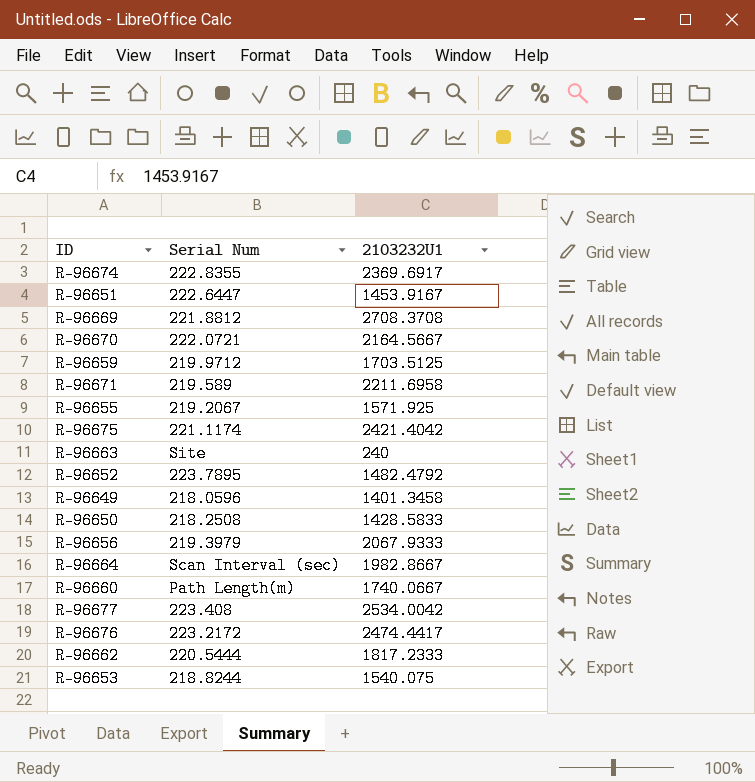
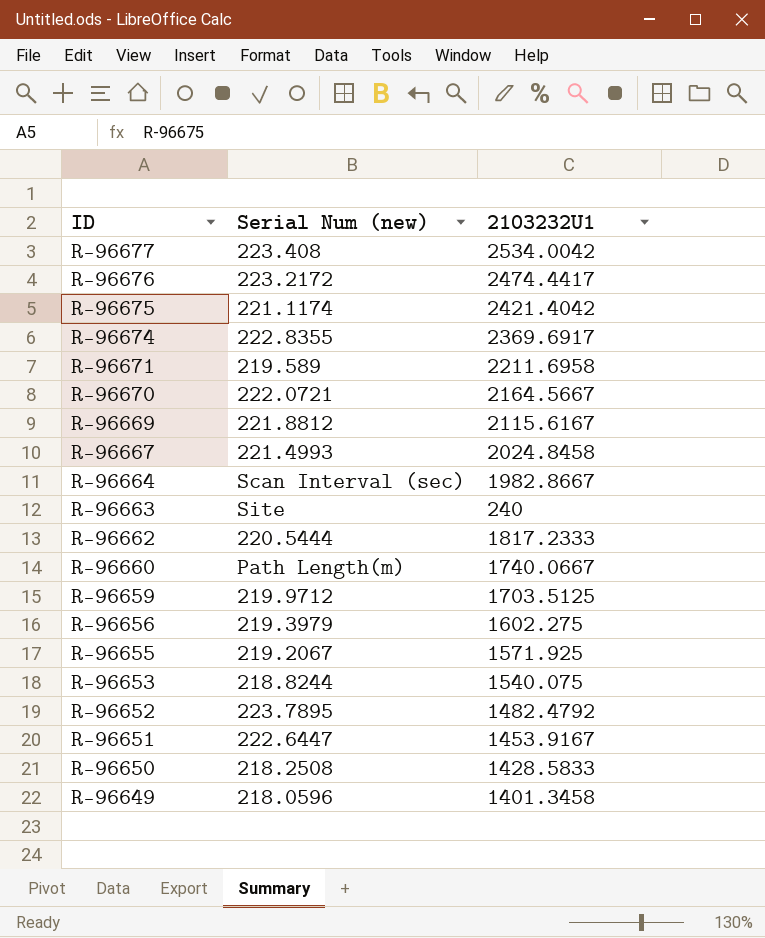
row order: none -> ID descending
column name: Serial Num -> Serial Num (new)
R-96669 | 2103232U1: 2708.3708 -> 2115.6167
row R-96667: none -> 221.4993 | 2024.8458
R-96656 | 2103232U1: 2067.9333 -> 1602.275

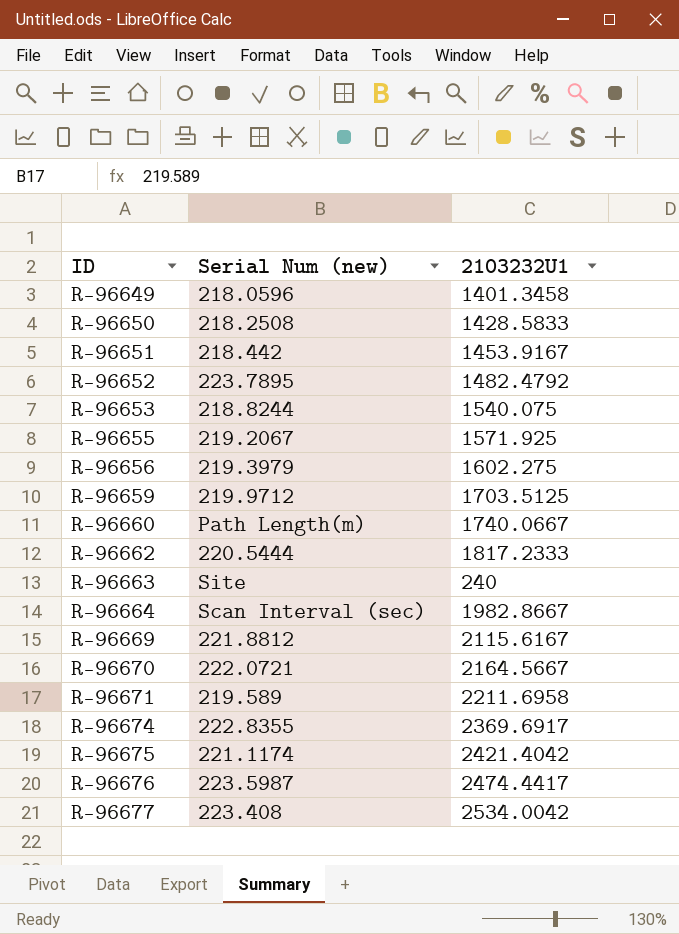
row order: ID descending -> ID ascending
row R-96667: 221.4993 | 2024.8458 -> none
R-96651 | Serial Num (new): 222.6447 -> 218.442
R-96676 | Serial Num (new): 223.2172 -> 223.5987

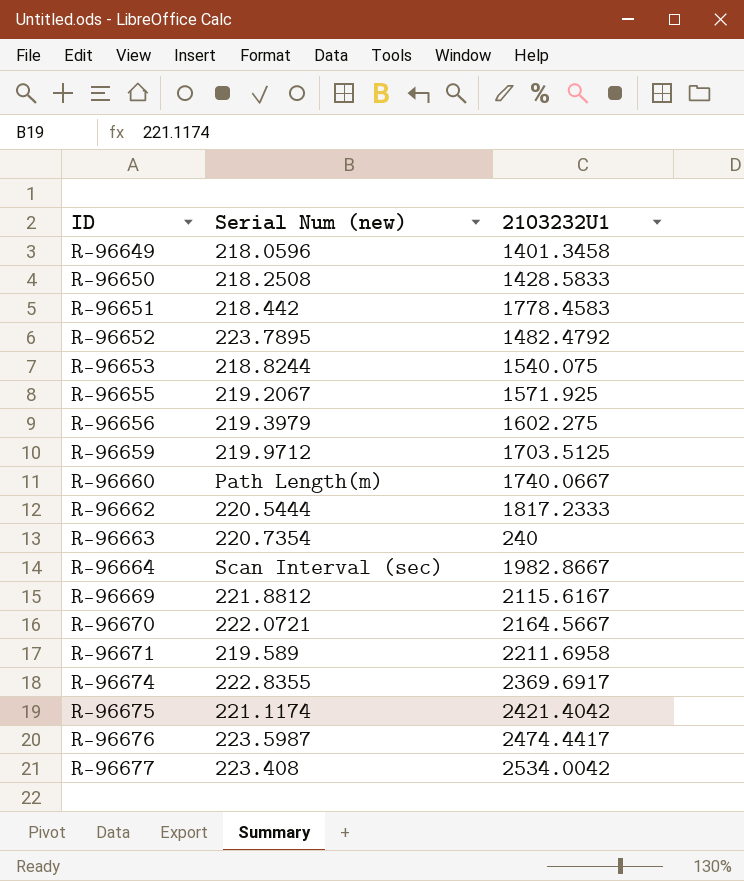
R-96651 | 2103232U1: 1453.9167 -> 1778.4583
R-96663 | Serial Num (new): Site -> 220.7354

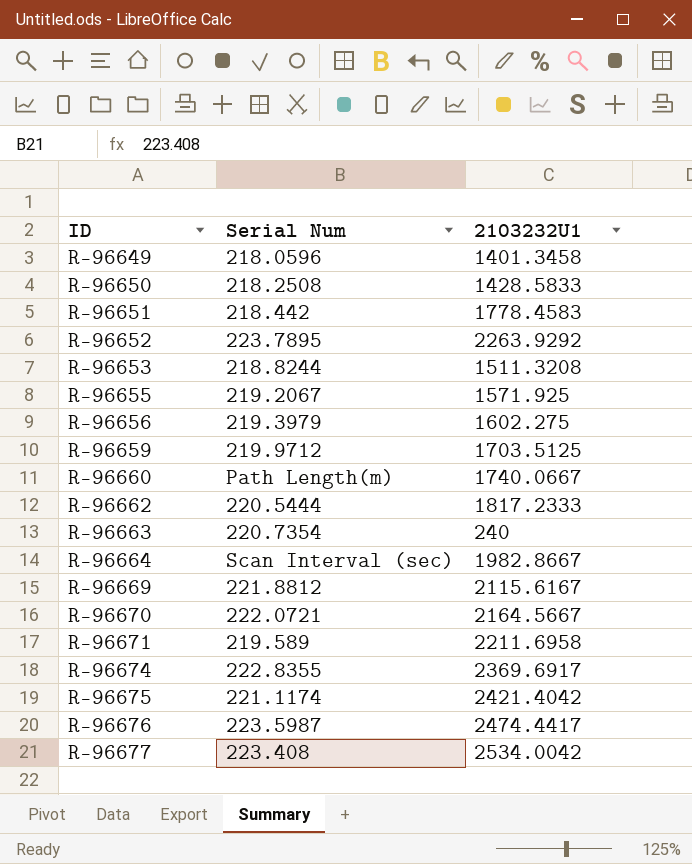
column name: Serial Num (new) -> Serial Num
R-96652 | 2103232U1: 1482.4792 -> 2263.9292
R-96653 | 2103232U1: 1540.075 -> 1511.3208

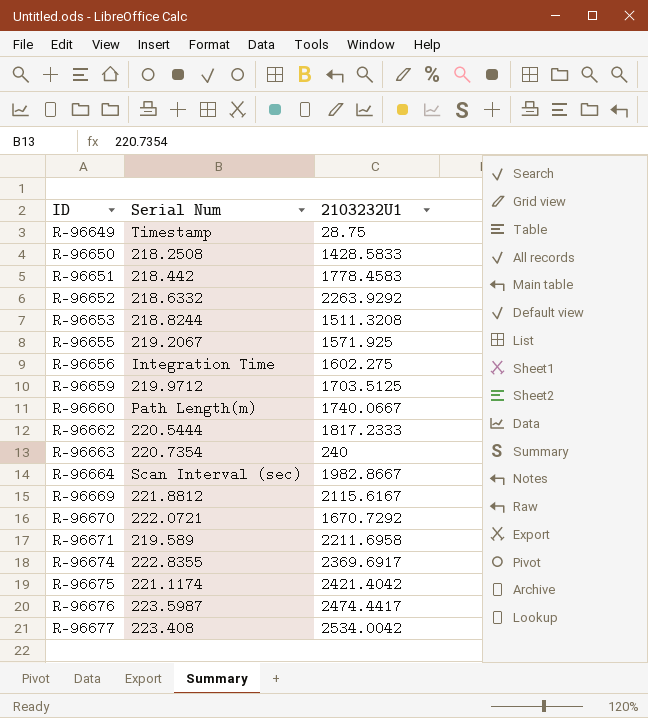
R-96649 | Serial Num: 218.0596 -> Timestamp
R-96649 | 2103232U1: 1401.3458 -> 28.75
R-96652 | Serial Num: 223.7895 -> 218.6332
R-96656 | Serial Num: 219.3979 -> Integration Time
R-96670 | 2103232U1: 2164.5667 -> 1670.7292

